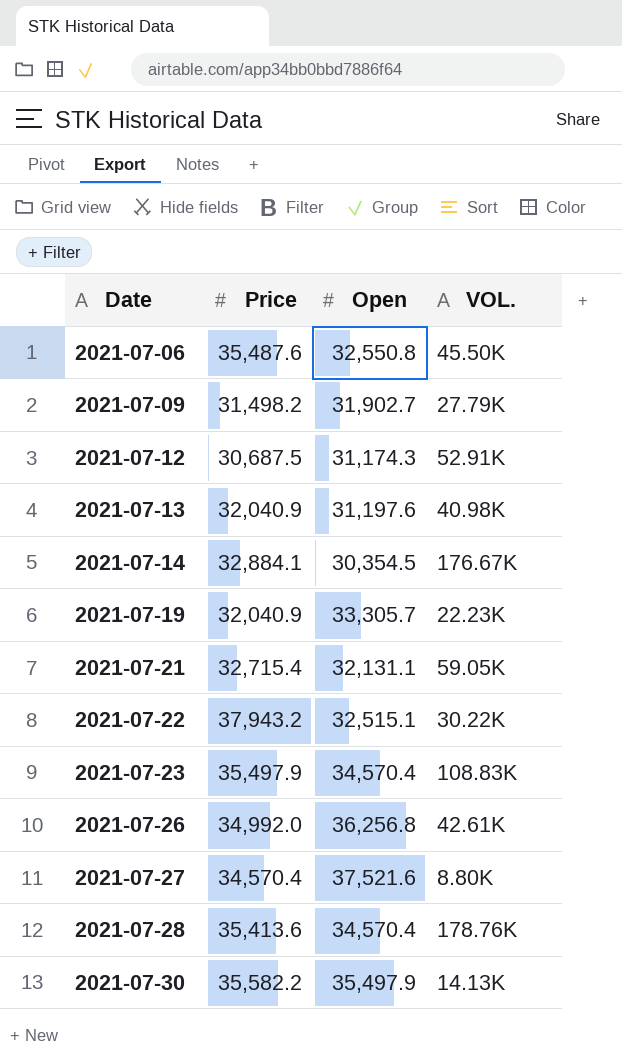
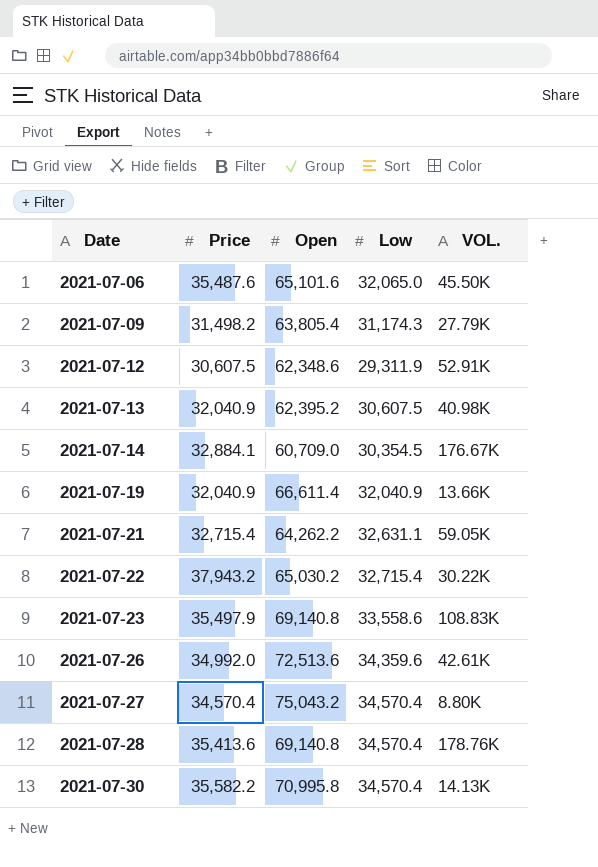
column Low | position: none -> 4
2021-07-06 | Open: 32,550.8 -> 65,101.6
2021-07-09 | Open: 31,902.7 -> 63,805.4
2021-07-12 | Price: 30,687.5 -> 30,607.5
2021-07-12 | Open: 31,174.3 -> 62,348.6
2021-07-13 | Open: 31,197.6 -> 62,395.2
2021-07-14 | Open: 30,354.5 -> 60,709.0
2021-07-19 | Open: 33,305.7 -> 66,611.4
2021-07-19 | VOL.: 22.23K -> 13.66K
2021-07-21 | Open: 32,131.1 -> 64,262.2
2021-07-22 | Open: 32,515.1 -> 65,030.2
2021-07-23 | Open: 34,570.4 -> 69,140.8
2021-07-26 | Open: 36,256.8 -> 72,513.6
2021-07-27 | Open: 37,521.6 -> 75,043.2
2021-07-28 | Open: 34,570.4 -> 69,140.8
2021-07-30 | Open: 35,497.9 -> 70,995.8

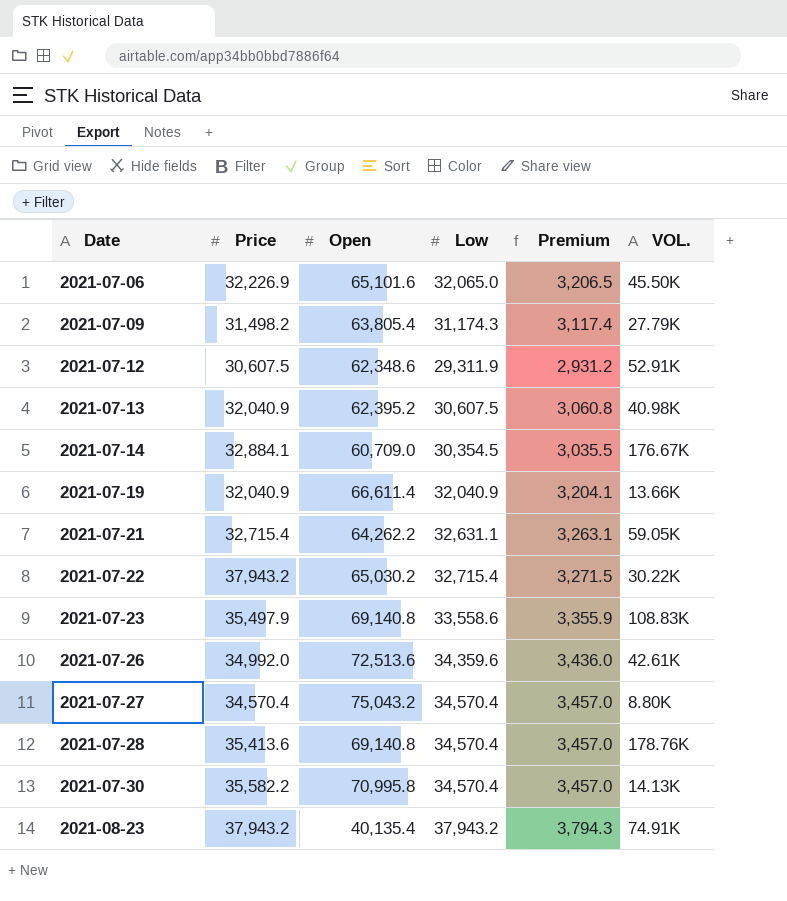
column Premium | formula: none -> [Low] * 0.1
2021-07-06 | Price: 35,487.6 -> 32,226.9
row 2021-08-23: none -> 37,943.2 | 40,135.4 | 37,943.2 | 3,794.3 | 74.91K

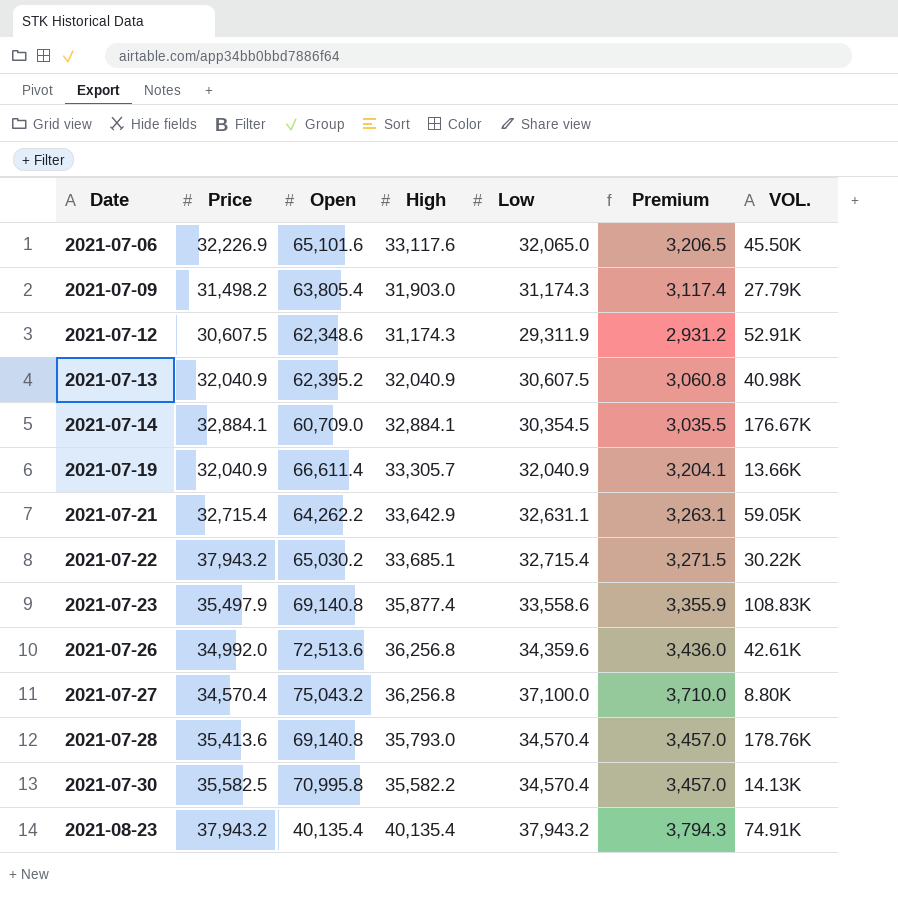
column High | position: none -> 4
2021-07-27 | Low: 34,570.4 -> 37,100.0
2021-07-27 | Premium: 3,457.0 -> 3,710.0
2021-07-30 | Price: 35,582.2 -> 35,582.5

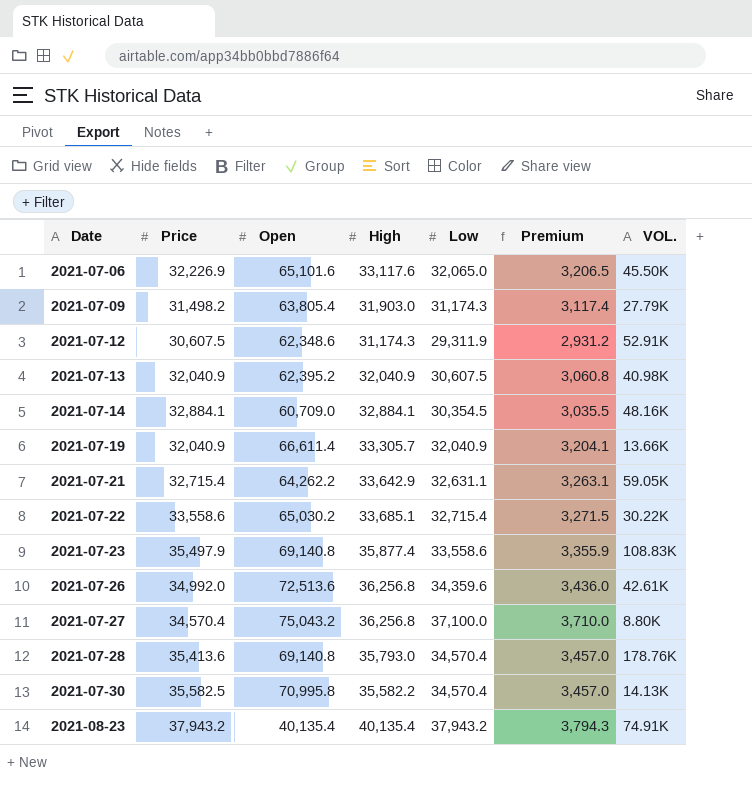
2021-07-14 | VOL.: 176.67K -> 48.16K
2021-07-22 | Price: 37,943.2 -> 33,558.6

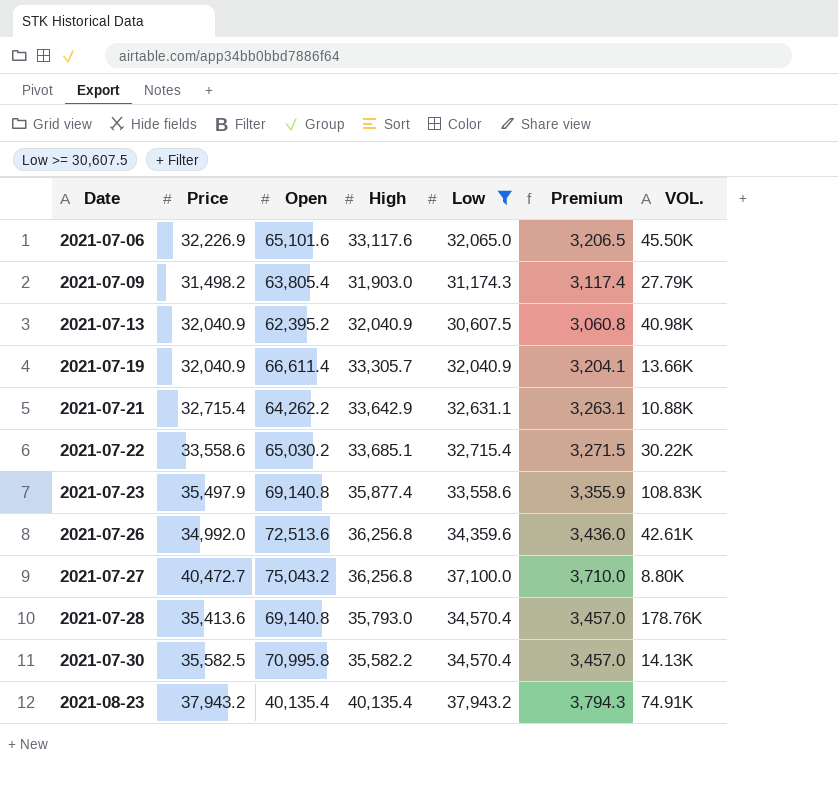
filter: none -> Low >= 30,607.5
2021-07-21 | VOL.: 59.05K -> 10.88K
2021-07-27 | Price: 34,570.4 -> 40,472.7

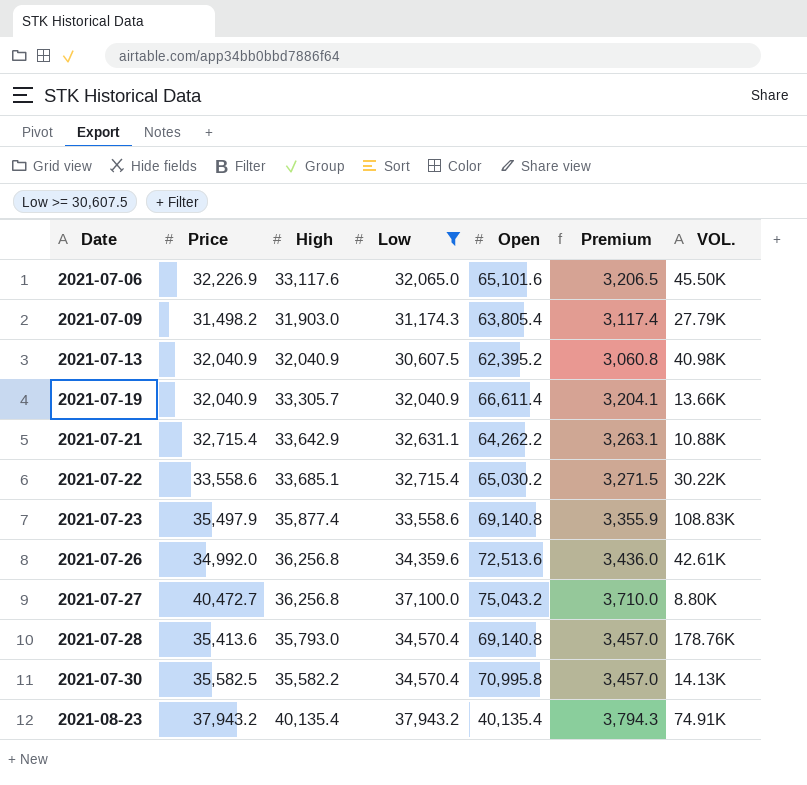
column Open | position: 3 -> 5

